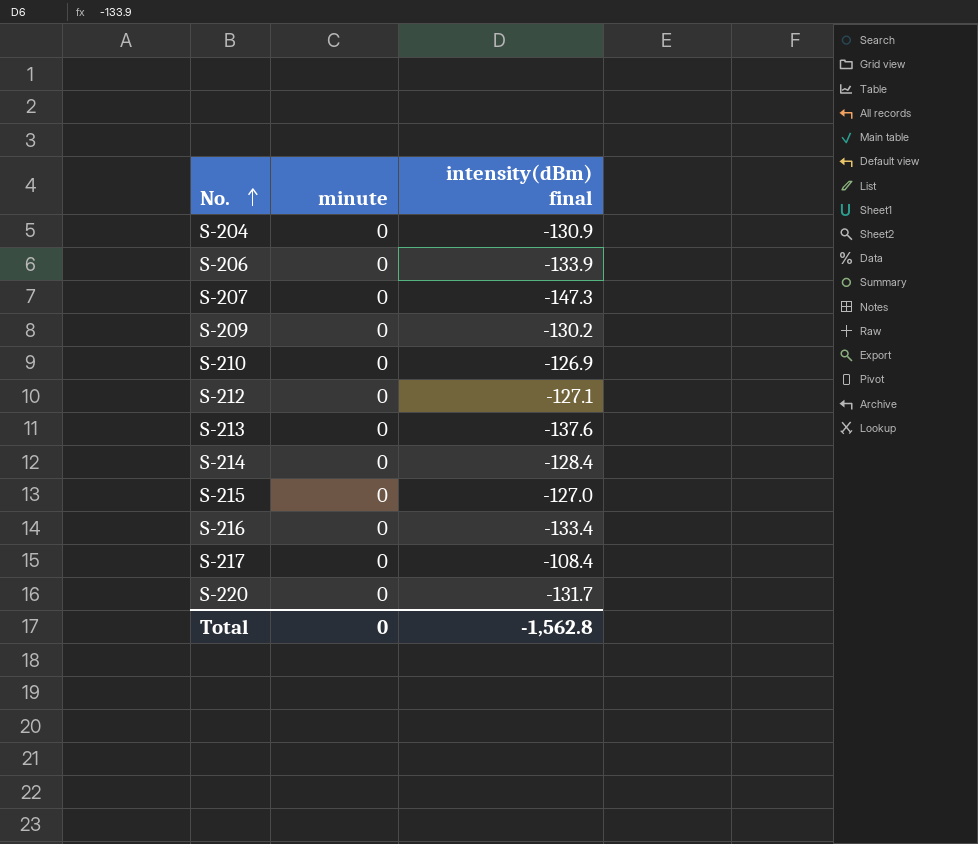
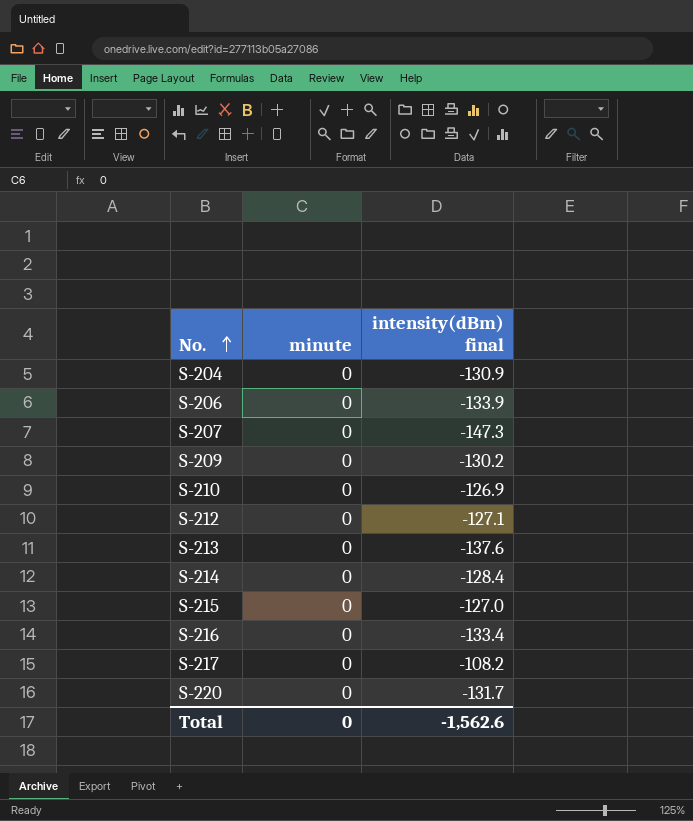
S-217 | intensity(dBm) final: -108.4 -> -108.2
Total | intensity(dBm) final: -1,562.8 -> -1,562.6

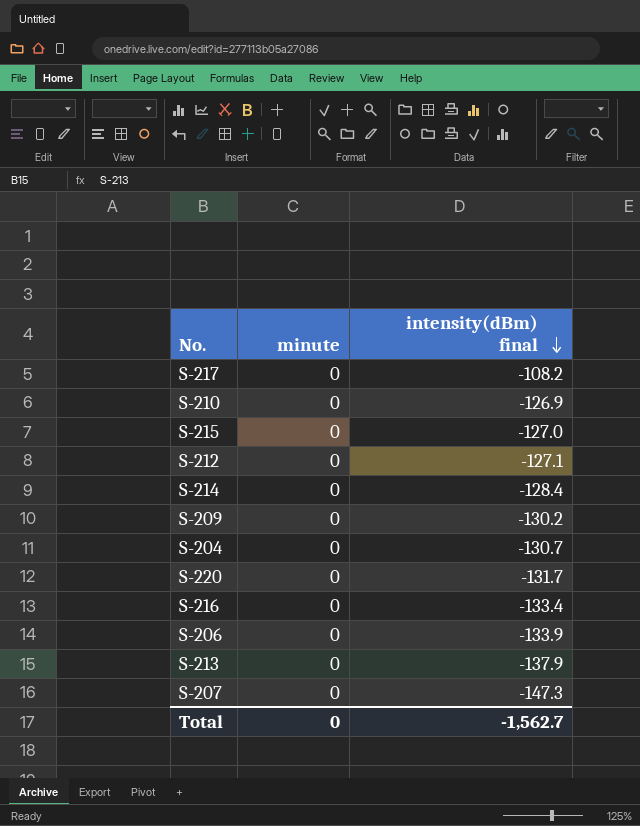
row order: No. ascending -> intensity(dBm) final descending
S-204 | intensity(dBm) final: -130.9 -> -130.7
S-213 | intensity(dBm) final: -137.6 -> -137.9
Total | intensity(dBm) final: -1,562.6 -> -1,562.7

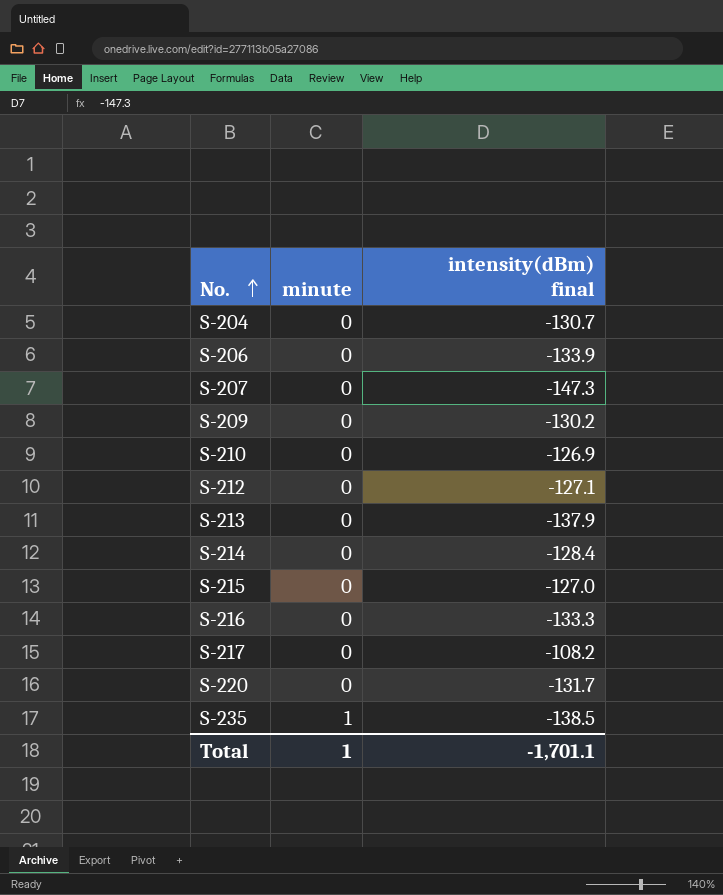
row order: intensity(dBm) final descending -> No. ascending
S-216 | intensity(dBm) final: -133.4 -> -133.3
row S-235: none -> 1 | -138.5
Total | minute: 0 -> 1
Total | intensity(dBm) final: -1,562.7 -> -1,701.1

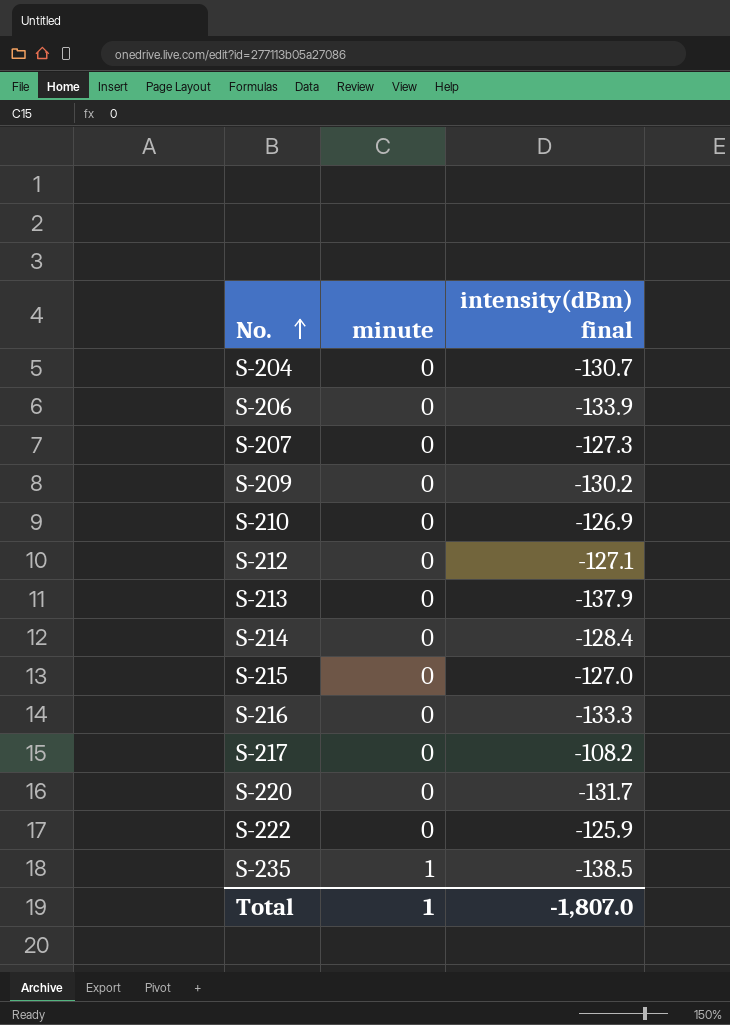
S-207 | intensity(dBm) final: -147.3 -> -127.3
row S-222: none -> 0 | -125.9
Total | intensity(dBm) final: -1,701.1 -> -1,807.0

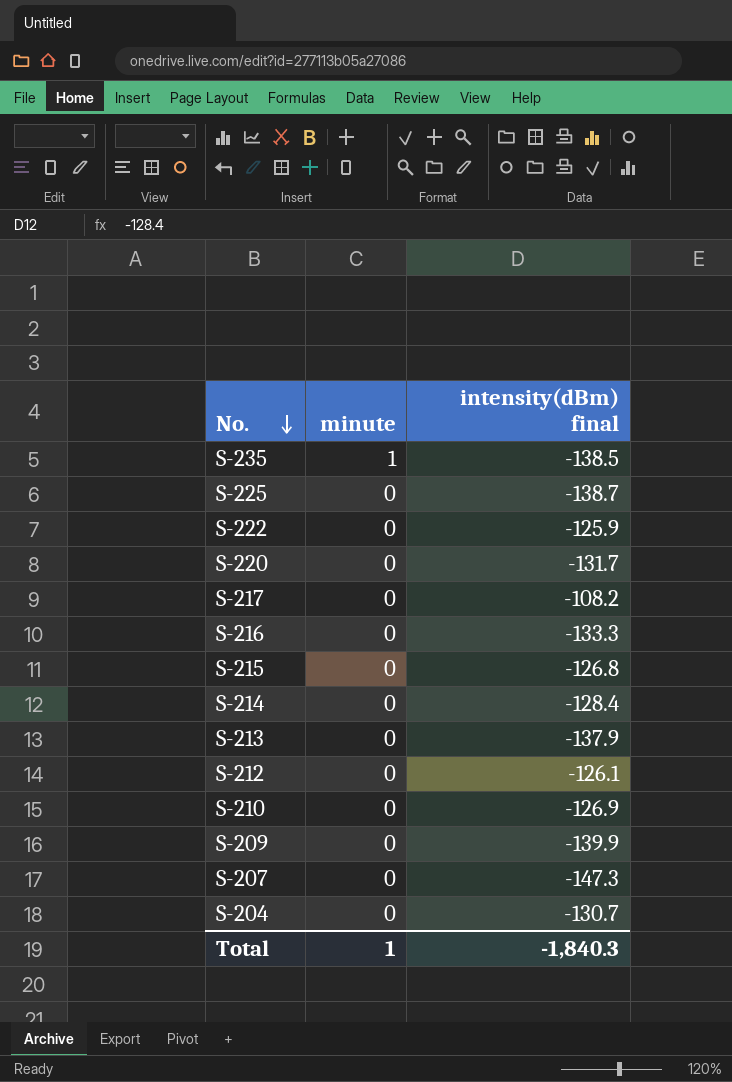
row order: No. ascending -> No. descending
row S-206: 0 | -133.9 -> none
row S-225: none -> 0 | -138.7
S-215 | intensity(dBm) final: -127.0 -> -126.8
S-212 | intensity(dBm) final: -127.1 -> -126.1
S-209 | intensity(dBm) final: -130.2 -> -139.9
S-207 | intensity(dBm) final: -127.3 -> -147.3
Total | intensity(dBm) final: -1,807.0 -> -1,840.3

